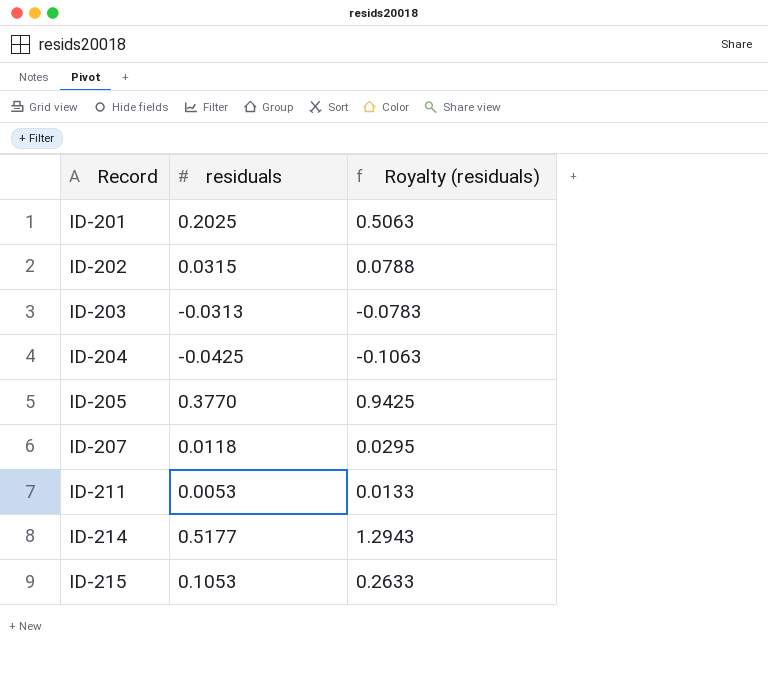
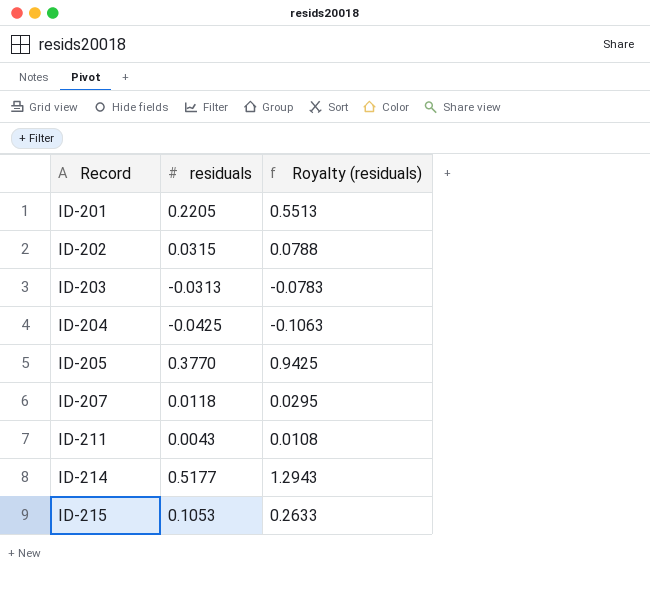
ID-201 | residuals: 0.2025 -> 0.2205
ID-201 | Royalty (residuals): 0.5063 -> 0.5513
ID-211 | residuals: 0.0053 -> 0.0043
ID-211 | Royalty (residuals): 0.0133 -> 0.0108

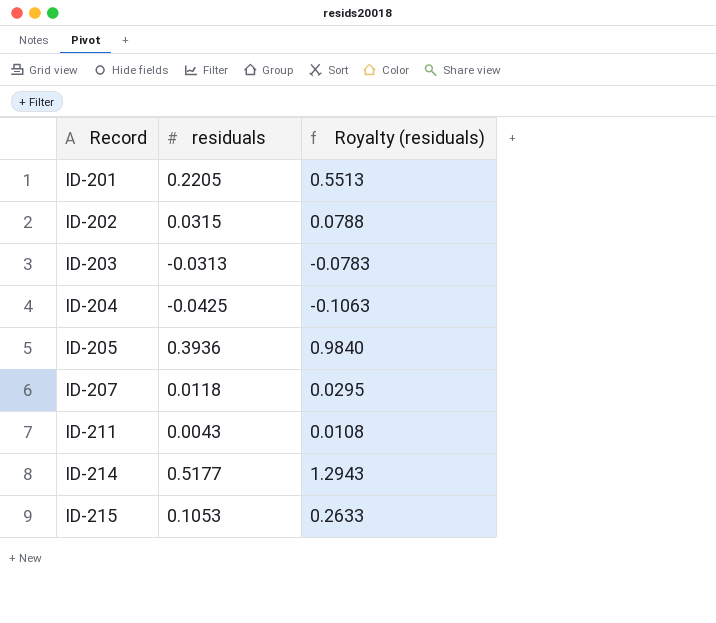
ID-205 | residuals: 0.3770 -> 0.3936
ID-205 | Royalty (residuals): 0.9425 -> 0.9840

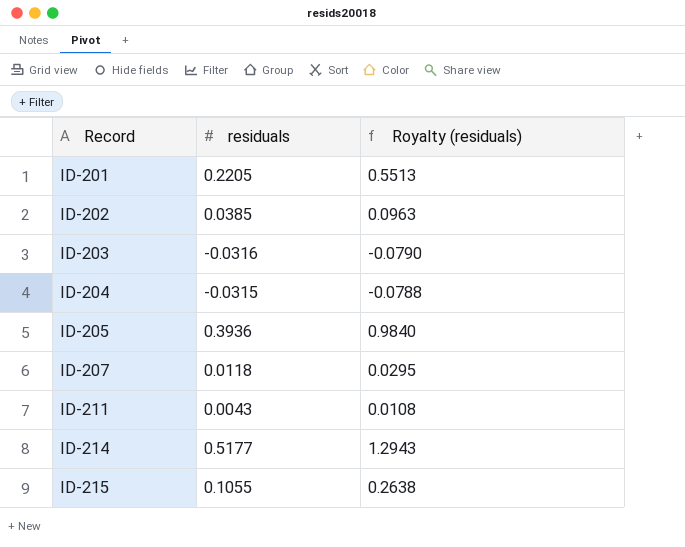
ID-202 | residuals: 0.0315 -> 0.0385
ID-202 | Royalty (residuals): 0.0788 -> 0.0963
ID-203 | residuals: -0.0313 -> -0.0316
ID-203 | Royalty (residuals): -0.0783 -> -0.0790
ID-204 | residuals: -0.0425 -> -0.0315
ID-204 | Royalty (residuals): -0.1063 -> -0.0788
ID-215 | residuals: 0.1053 -> 0.1055
ID-215 | Royalty (residuals): 0.2633 -> 0.2638

